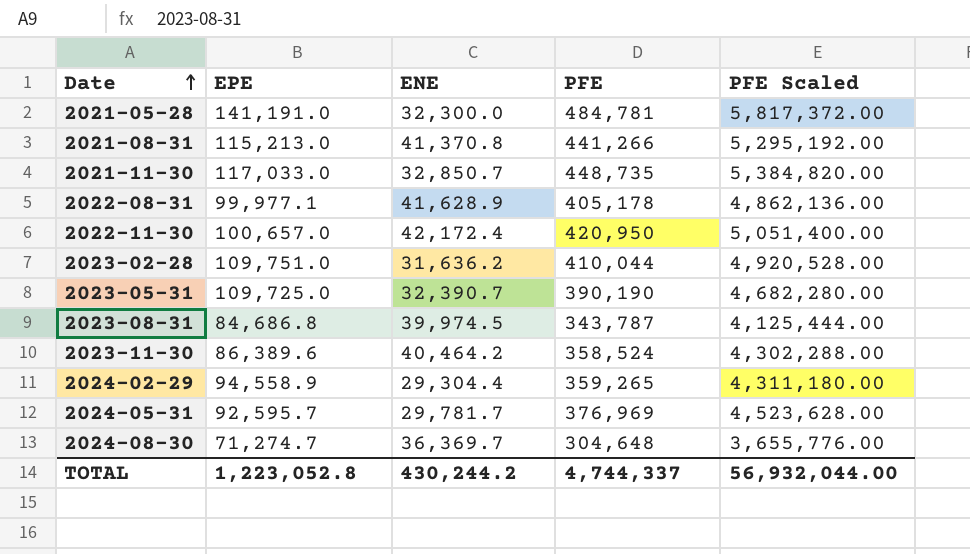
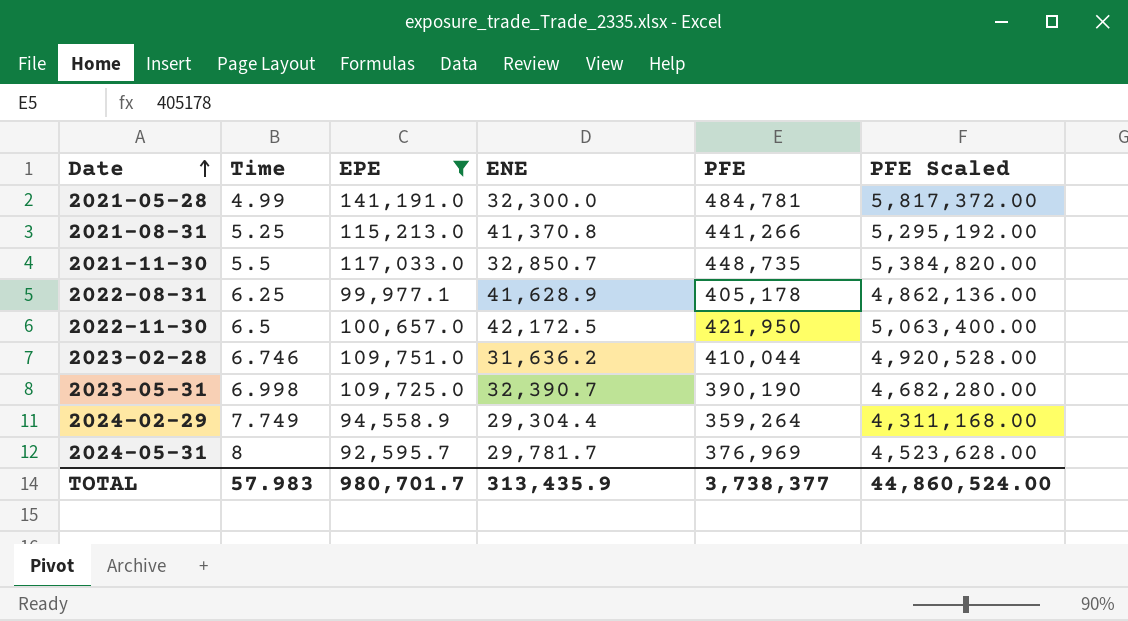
filter: none -> EPE >= 92,595.7
column Time | position: none -> 2
2022-11-30 | ENE: 42,172.4 -> 42,172.5
2022-11-30 | PFE: 420,950 -> 421,950
2022-11-30 | PFE Scaled: 5,051,400.00 -> 5,063,400.00
2024-02-29 | PFE: 359,265 -> 359,264
2024-02-29 | PFE Scaled: 4,311,180.00 -> 4,311,168.00
TOTAL | EPE: 1,223,052.8 -> 980,701.7
TOTAL | ENE: 430,244.2 -> 313,435.9
TOTAL | PFE: 4,744,337 -> 3,738,377
TOTAL | PFE Scaled: 56,932,044.00 -> 44,860,524.00

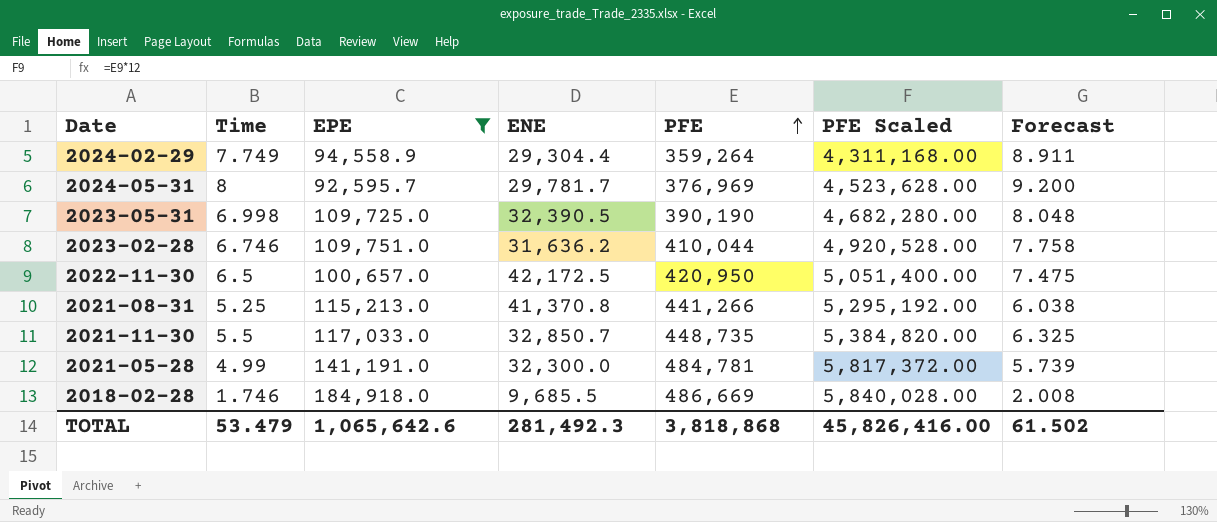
row order: Date ascending -> PFE ascending
column Forecast | formula: none -> [Time] * 1.15
row 2022-08-31: 6.25 | 99,977.1 | 41,628.9 | 405,178 | 4,862,136.00 -> none
2023-05-31 | ENE: 32,390.7 -> 32,390.5
2022-11-30 | PFE: 421,950 -> 420,950
2022-11-30 | PFE Scaled: 5,063,400.00 -> 5,051,400.00
row 2018-02-28: none -> 1.746 | 184,918.0 | 9,685.5 | 486,669 | 5,840,028.00 | 2.008
TOTAL | Time: 57.983 -> 53.479
TOTAL | EPE: 980,701.7 -> 1,065,642.6
TOTAL | ENE: 313,435.9 -> 281,492.3
TOTAL | PFE: 3,738,377 -> 3,818,868
TOTAL | PFE Scaled: 44,860,524.00 -> 45,826,416.00

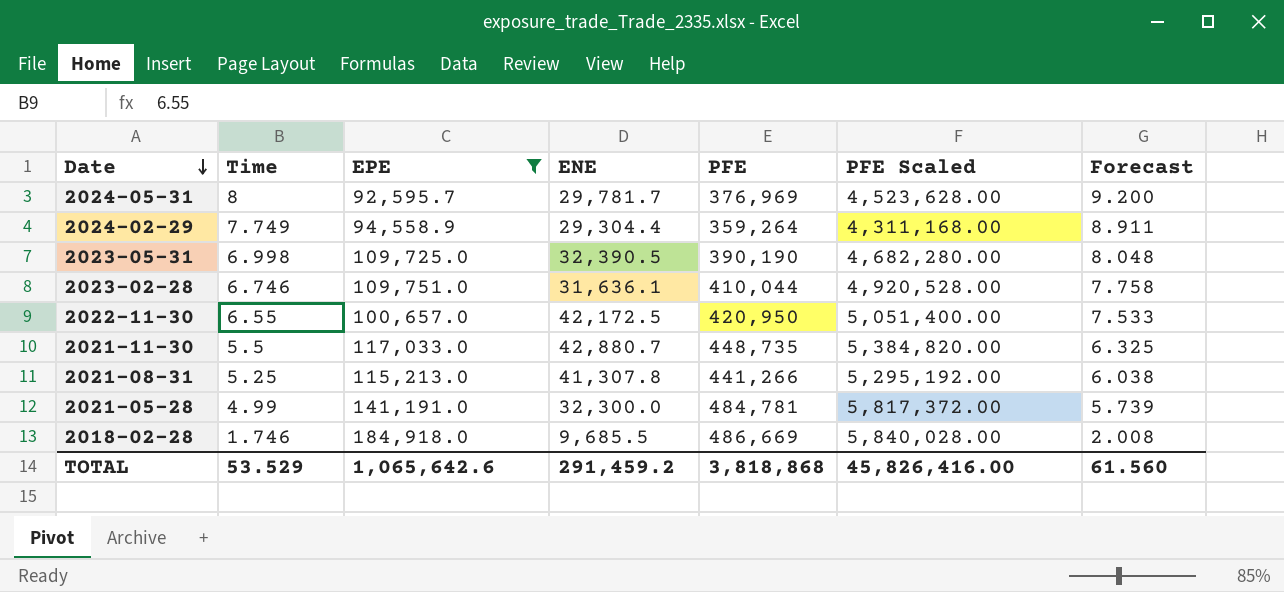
row order: PFE ascending -> Date descending
2023-02-28 | ENE: 31,636.2 -> 31,636.1
2022-11-30 | Time: 6.5 -> 6.55
2022-11-30 | Forecast: 7.475 -> 7.533
2021-11-30 | ENE: 32,850.7 -> 42,880.7
2021-08-31 | ENE: 41,370.8 -> 41,307.8
TOTAL | Time: 53.479 -> 53.529
TOTAL | ENE: 281,492.3 -> 291,459.2
TOTAL | Forecast: 61.502 -> 61.560

